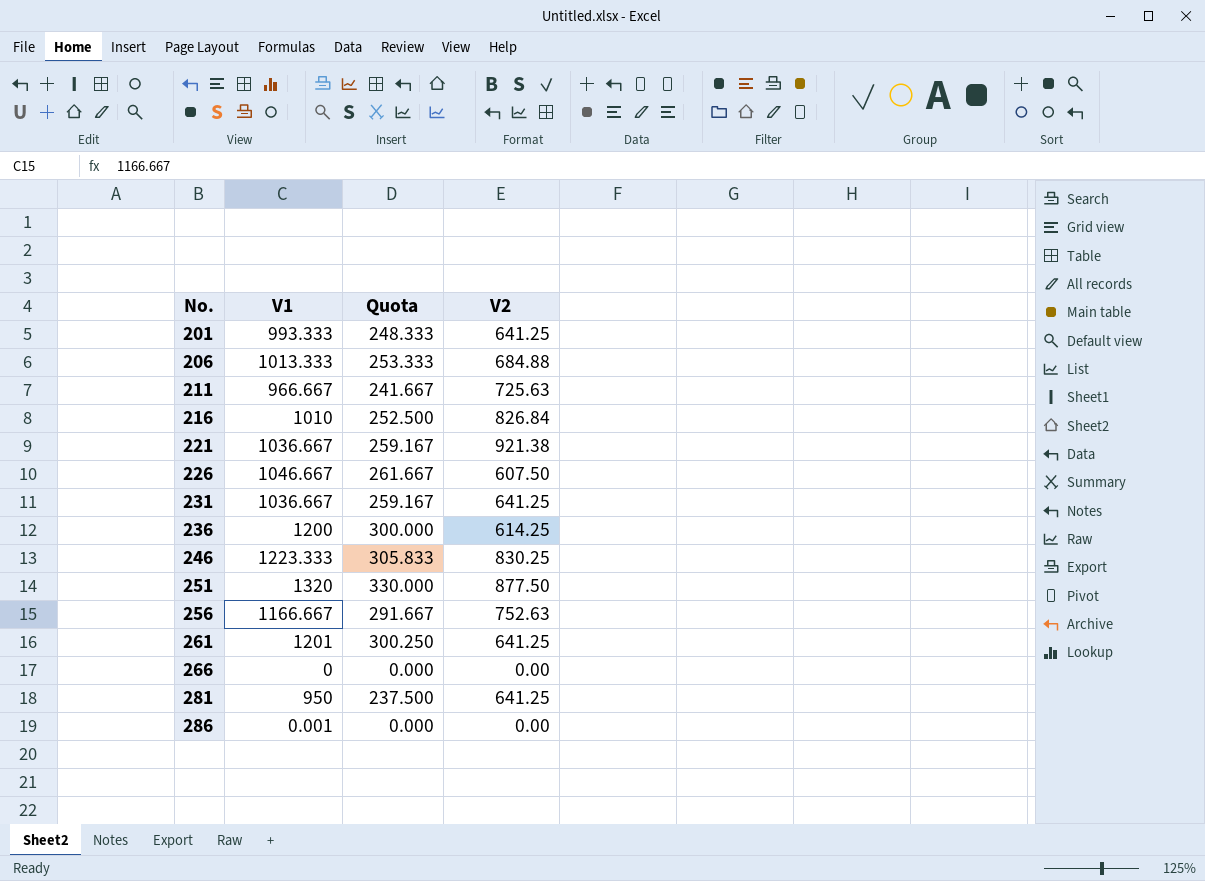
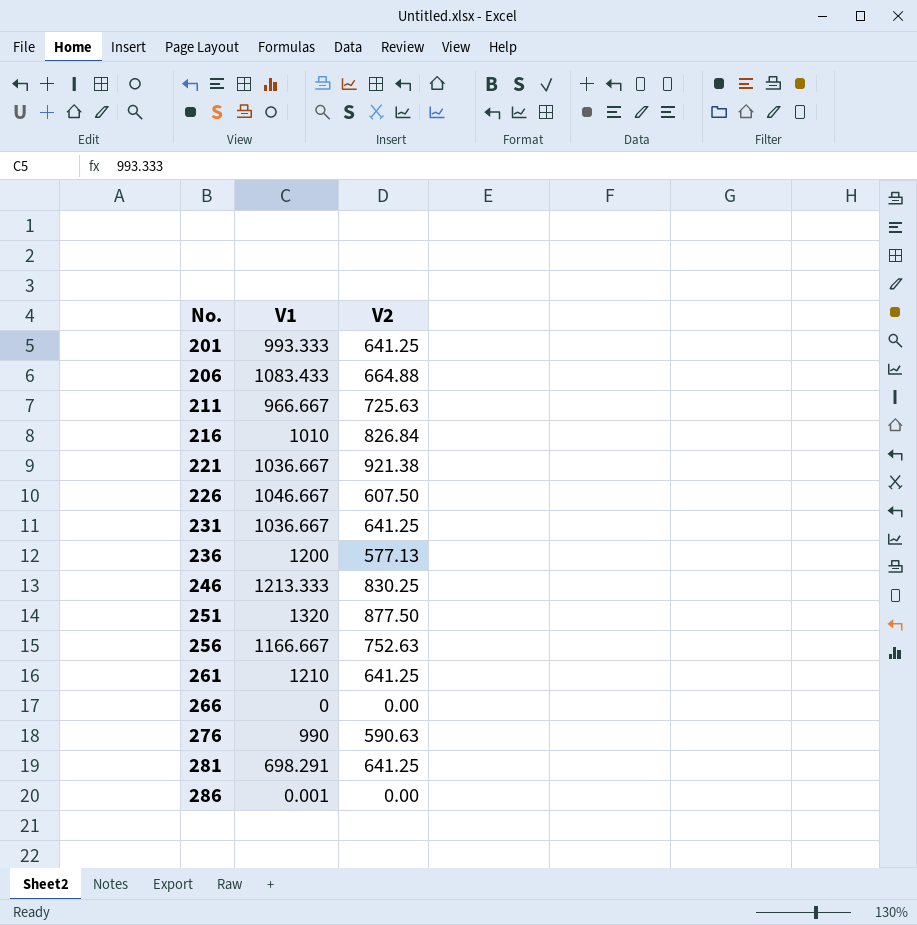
column Quota | formula: [V1] * 0.25 -> none
206 | V1: 1013.333 -> 1083.433
206 | V2: 684.88 -> 664.88
236 | V2: 614.25 -> 577.13
246 | V1: 1223.333 -> 1213.333
261 | V1: 1201 -> 1210
row 276: none -> 990 | 590.63
281 | V1: 950 -> 698.291

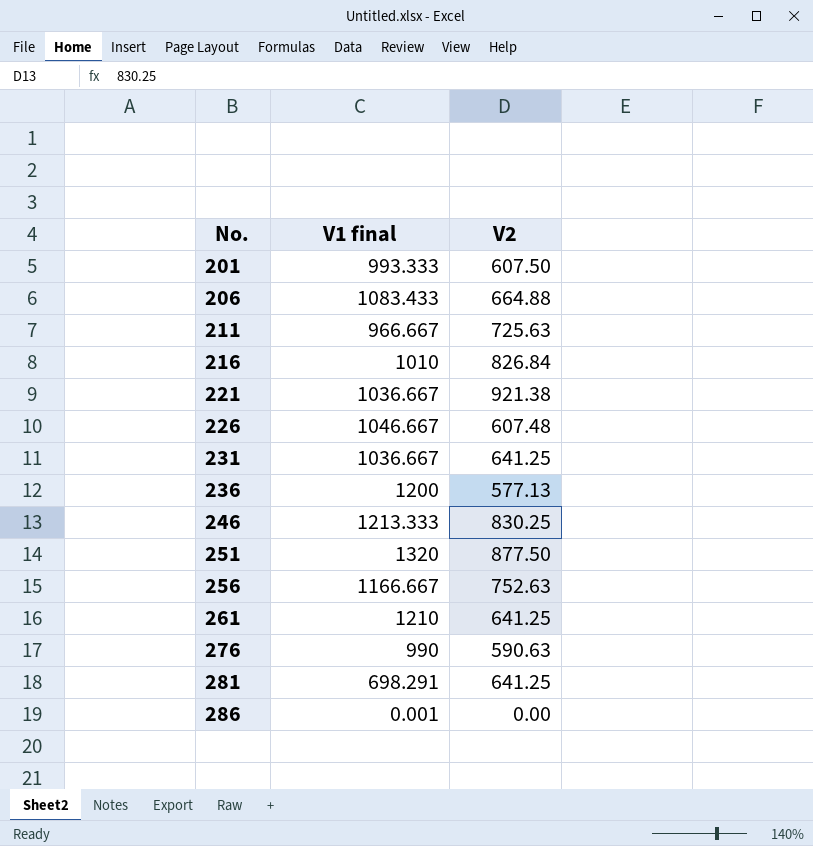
column name: V1 -> V1 final
row 266: 0 | 0.00 -> none
201 | V2: 641.25 -> 607.50
226 | V2: 607.50 -> 607.48

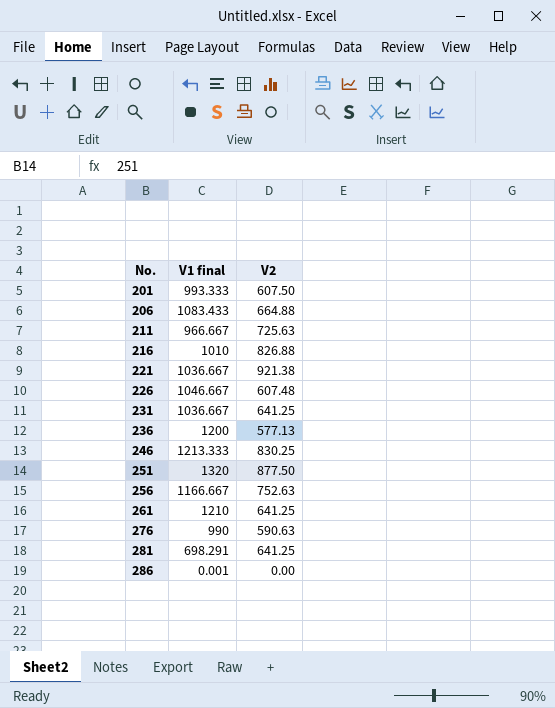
216 | V2: 826.84 -> 826.88

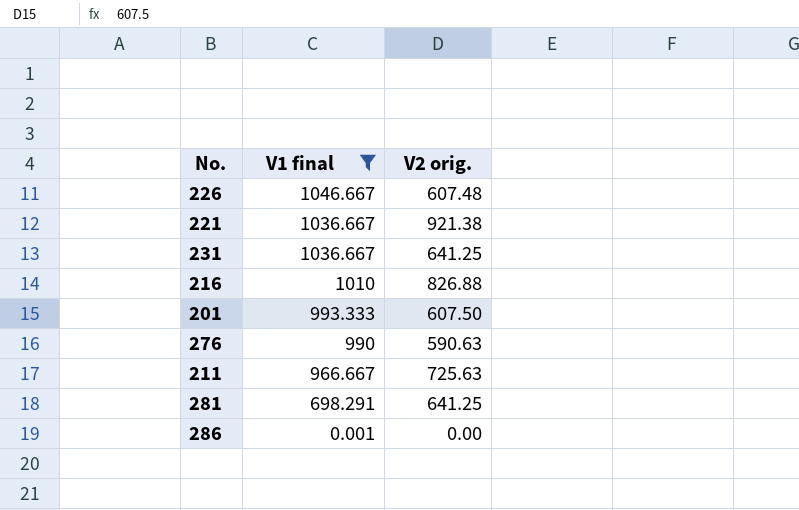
filter: none -> V1 final <= 1046.667
row order: No. ascending -> V1 final descending
column name: V2 -> V2 orig.

